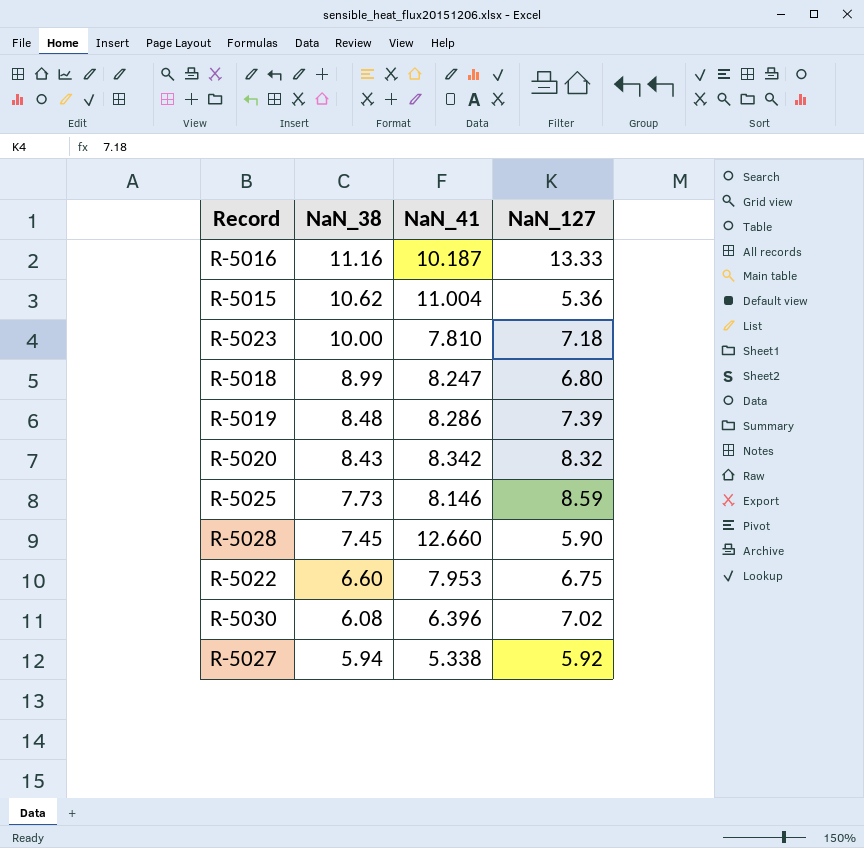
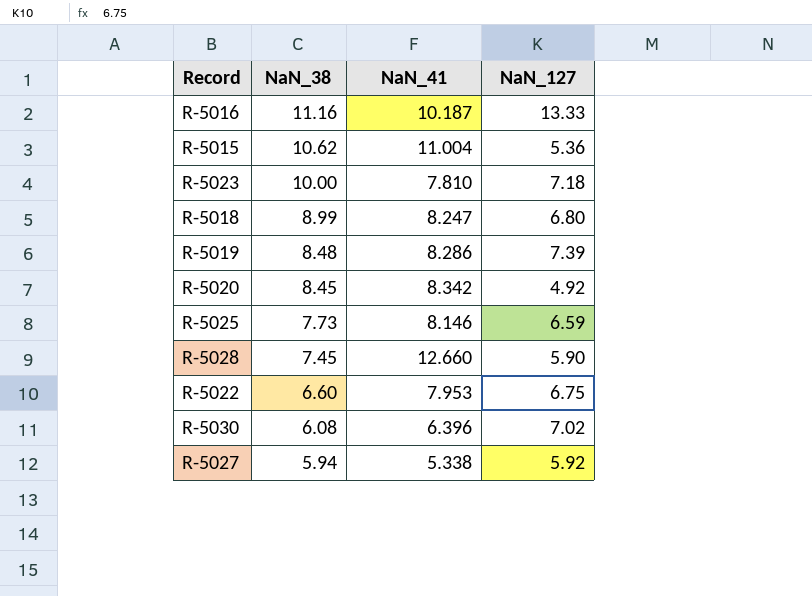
R-5020 | NaN_38: 8.43 -> 8.45
R-5020 | NaN_127: 8.32 -> 4.92
R-5025 | NaN_127: 8.59 -> 6.59

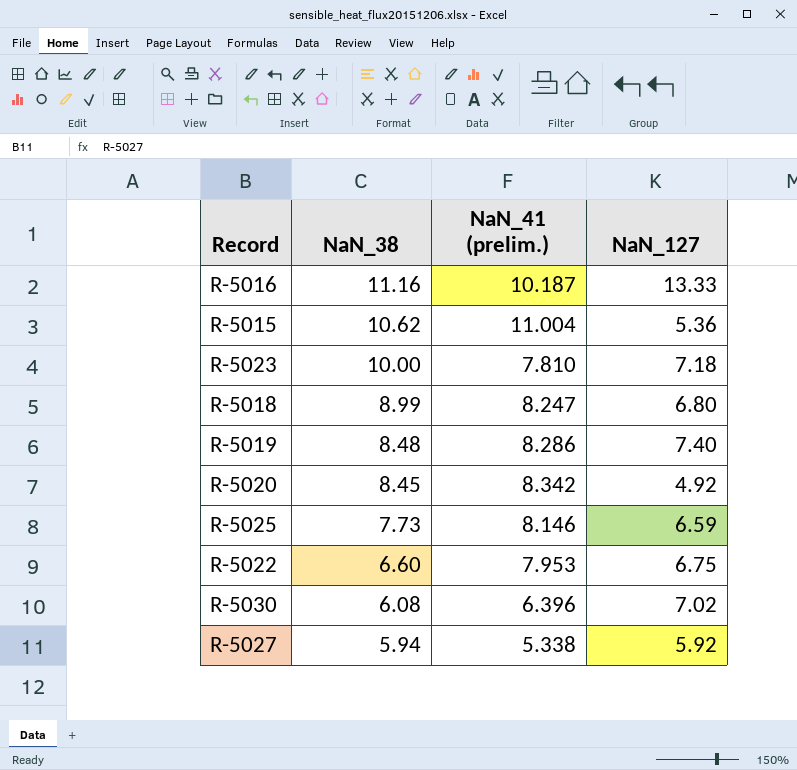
column name: NaN_41 -> NaN_41 (prelim.)
row R-5028: 7.45 | 12.660 | 5.90 -> none
R-5019 | NaN_127: 7.39 -> 7.40

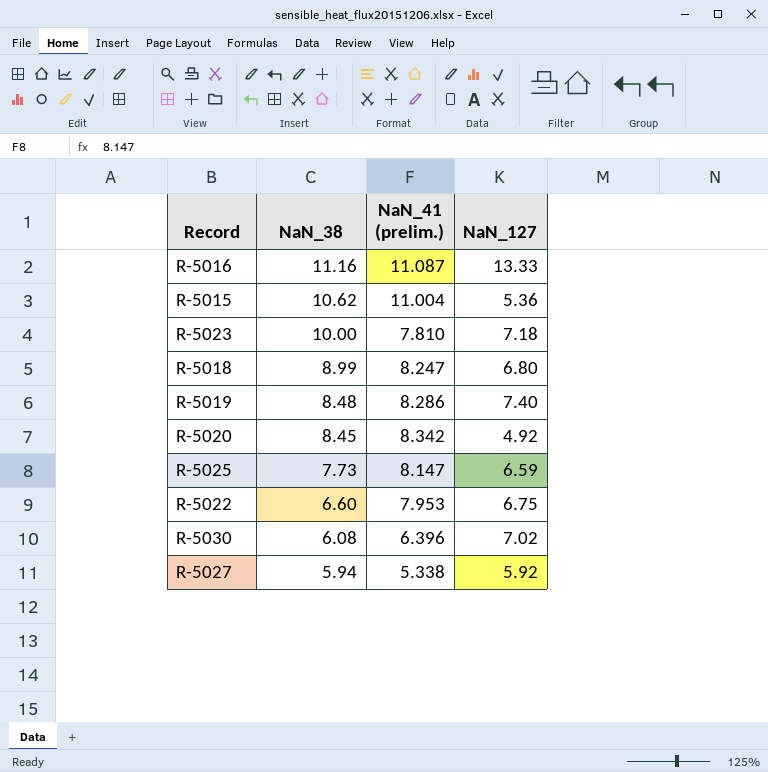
R-5016 | NaN_41 (prelim.): 10.187 -> 11.087
R-5025 | NaN_41 (prelim.): 8.146 -> 8.147

